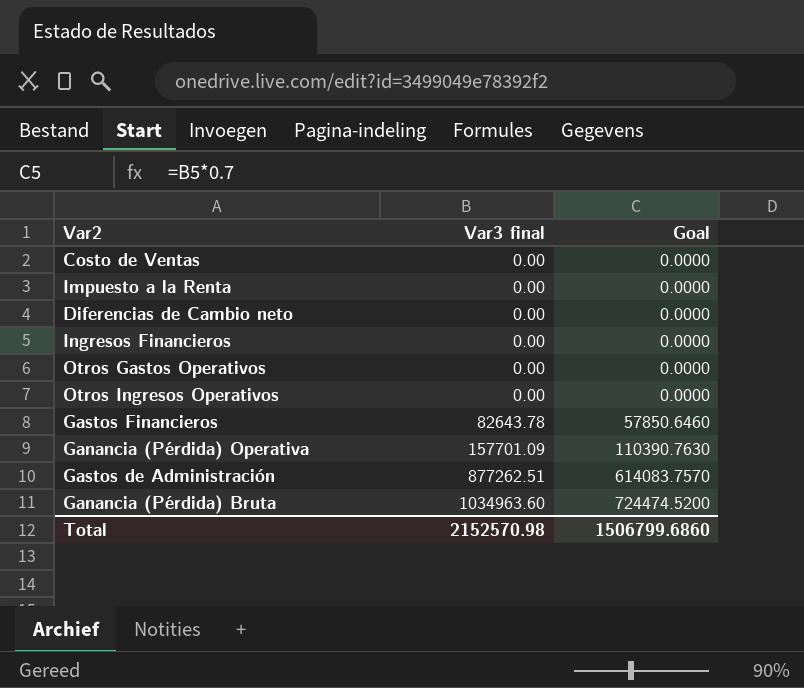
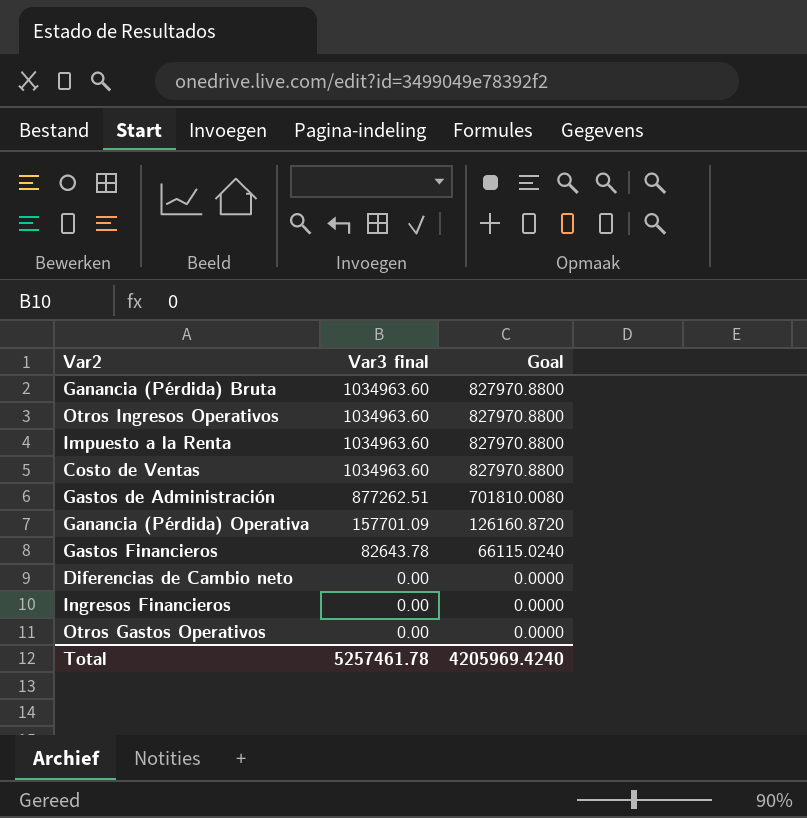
row order: Var3 final ascending -> Var3 final descending
column Goal | formula: [Var3 final] * 0.7 -> [Var3 final] * 0.8
Otros Ingresos Operativos | Var3 final: 0.00 -> 1034963.60
Impuesto a la Renta | Var3 final: 0.00 -> 1034963.60
Costo de Ventas | Var3 final: 0.00 -> 1034963.60
Total | Var3 final: 2152570.98 -> 5257461.78
Total | Goal: 1506799.6860 -> 4205969.4240

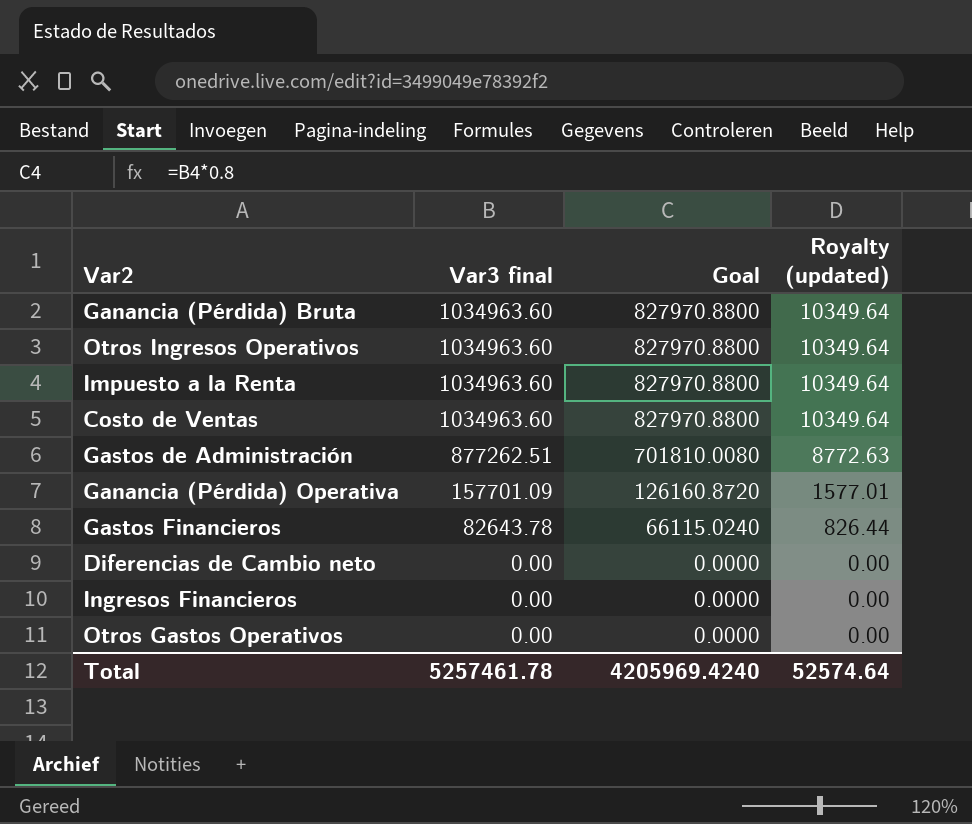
column Royalty (updated) | formula: none -> [Var3 final] * 0.01

